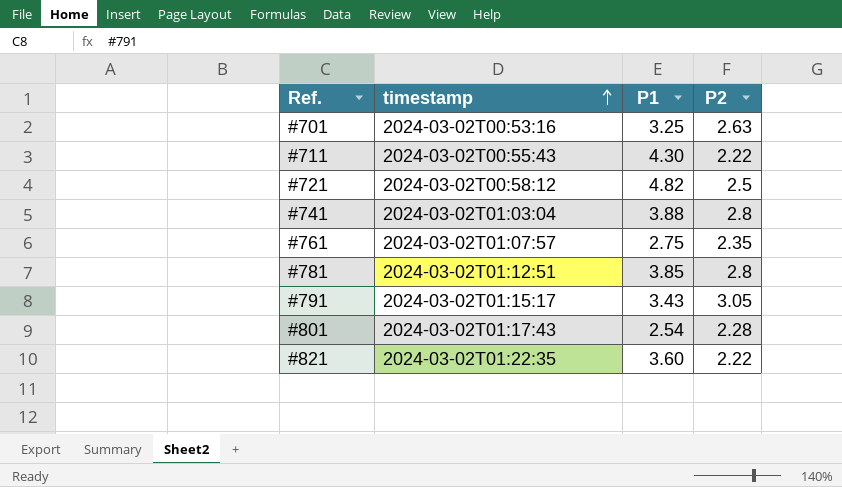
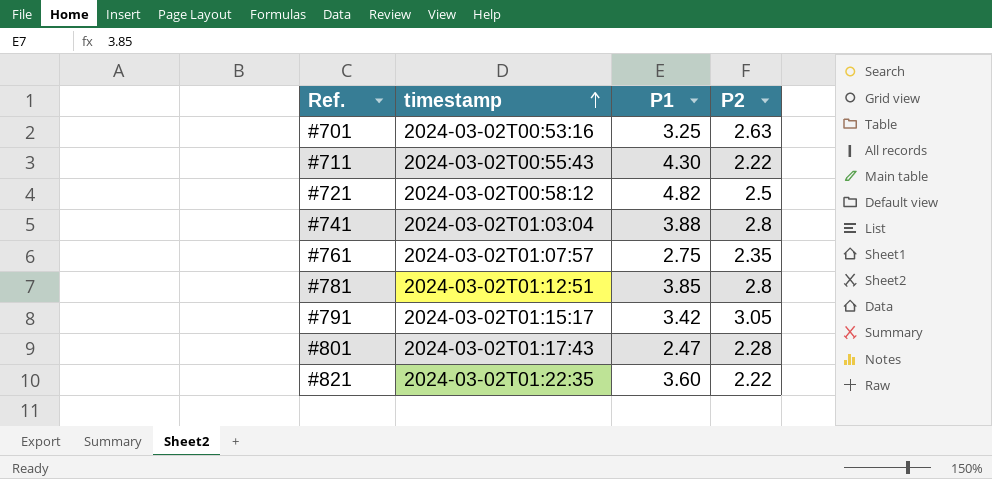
#791 | P1: 3.43 -> 3.42
#801 | P1: 2.54 -> 2.47

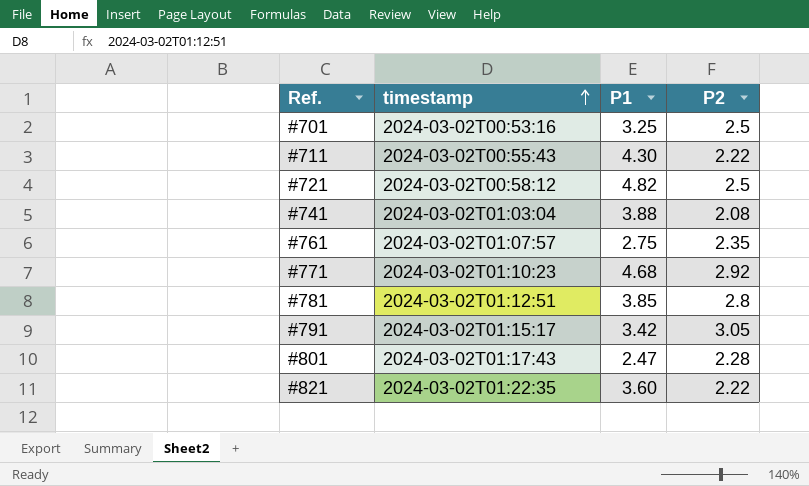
#701 | P2: 2.63 -> 2.5
#741 | P2: 2.8 -> 2.08
row #771: none -> 2024-03-02T01:10:23 | 4.68 | 2.92

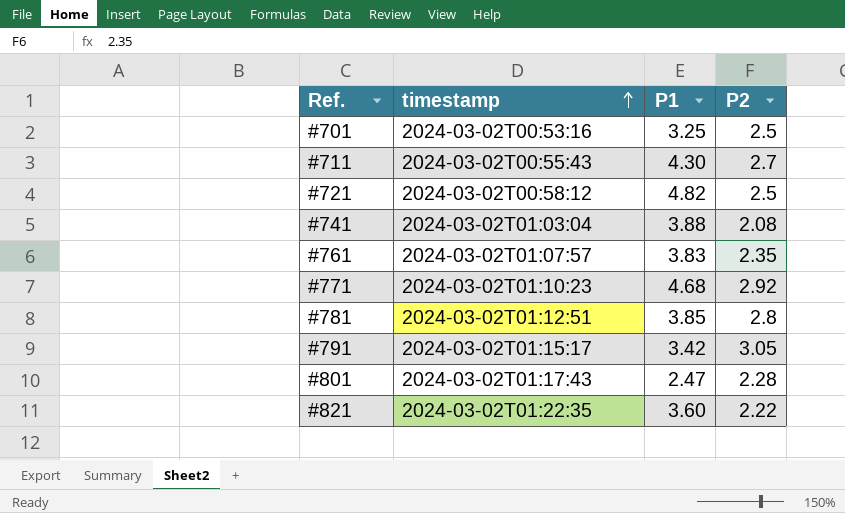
#711 | P2: 2.22 -> 2.7
#761 | P1: 2.75 -> 3.83

